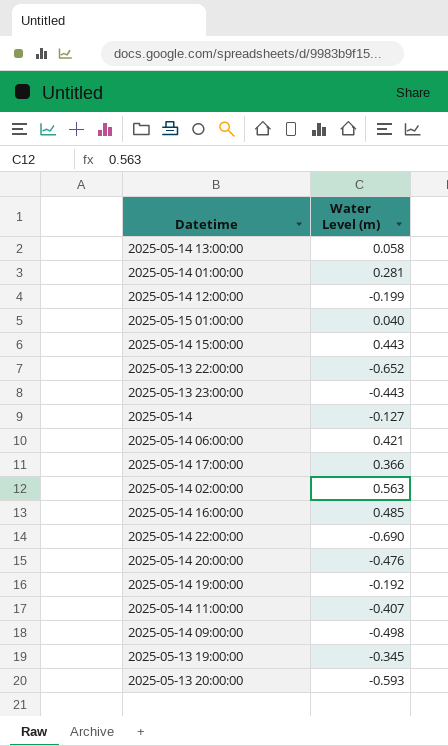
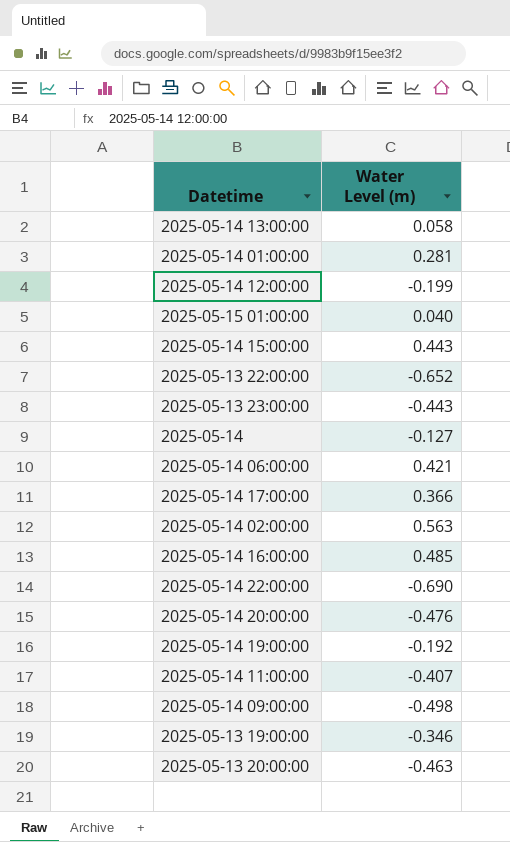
2025-05-13 19:00:00 | Water Level (m): -0.345 -> -0.346
2025-05-13 20:00:00 | Water Level (m): -0.593 -> -0.463

